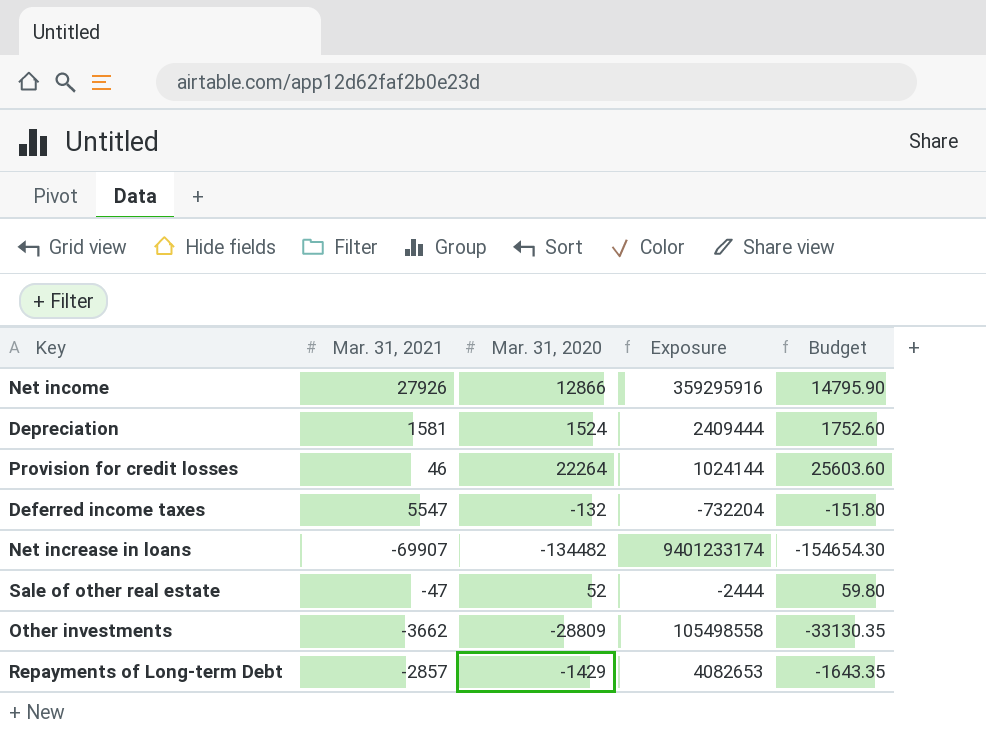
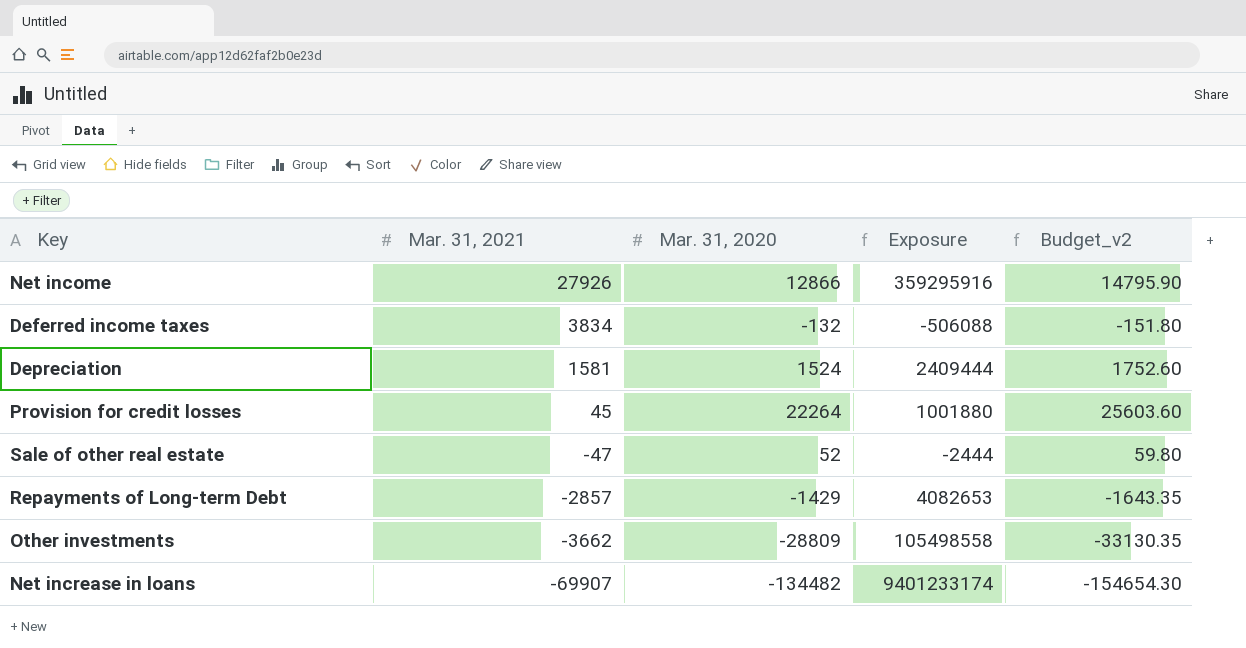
row order: none -> Mar. 31, 2021 descending
column name: Budget -> Budget_v2
Deferred income taxes | Mar. 31, 2021: 5547 -> 3834
Deferred income taxes | Exposure: -732204 -> -506088
Provision for credit losses | Mar. 31, 2021: 46 -> 45
Provision for credit losses | Exposure: 1024144 -> 1001880

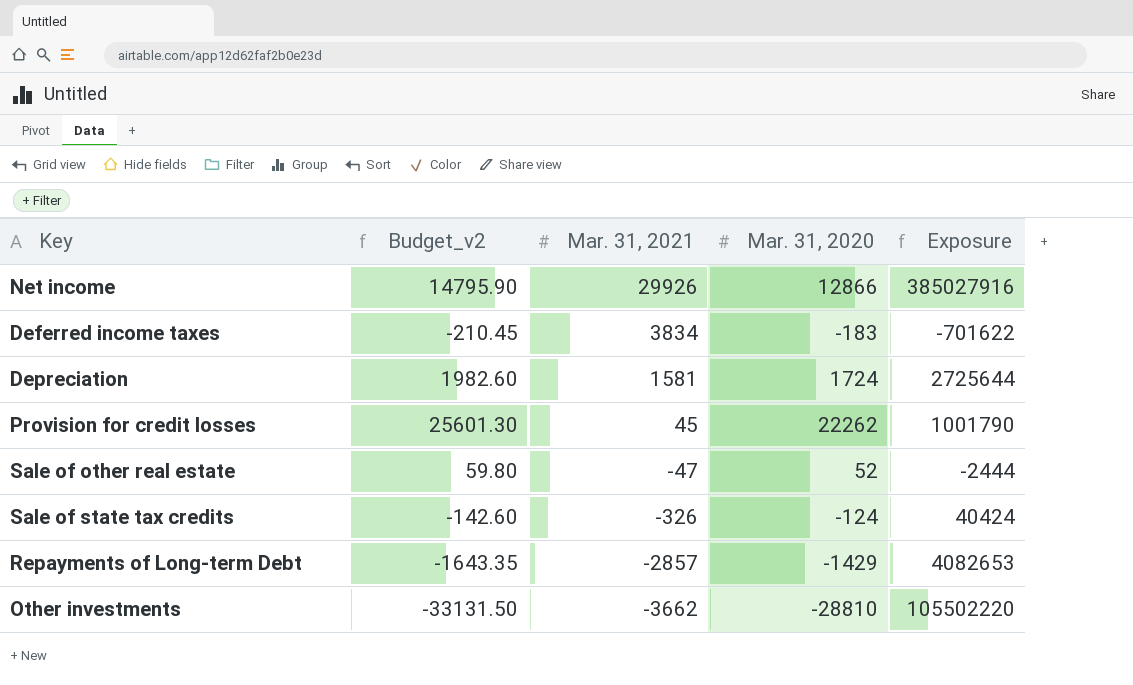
column Budget_v2 | position: 5 -> 2
row Net increase in loans: -69907 | -134482 | 9401233174 | -154654.30 -> none
Net income | Mar. 31, 2021: 27926 -> 29926
Net income | Exposure: 359295916 -> 385027916
Deferred income taxes | Budget_v2: -151.80 -> -210.45
Deferred income taxes | Mar. 31, 2020: -132 -> -183
Deferred income taxes | Exposure: -506088 -> -701622
Depreciation | Budget_v2: 1752.60 -> 1982.60
Depreciation | Mar. 31, 2020: 1524 -> 1724
Depreciation | Exposure: 2409444 -> 2725644
Provision for credit losses | Budget_v2: 25603.60 -> 25601.30
Provision for credit losses | Mar. 31, 2020: 22264 -> 22262
Provision for credit losses | Exposure: 1001880 -> 1001790
row Sale of state tax credits: none -> -142.60 | -326 | -124 | 40424
Other investments | Budget_v2: -33130.35 -> -33131.50
Other investments | Mar. 31, 2020: -28809 -> -28810
Other investments | Exposure: 105498558 -> 105502220

